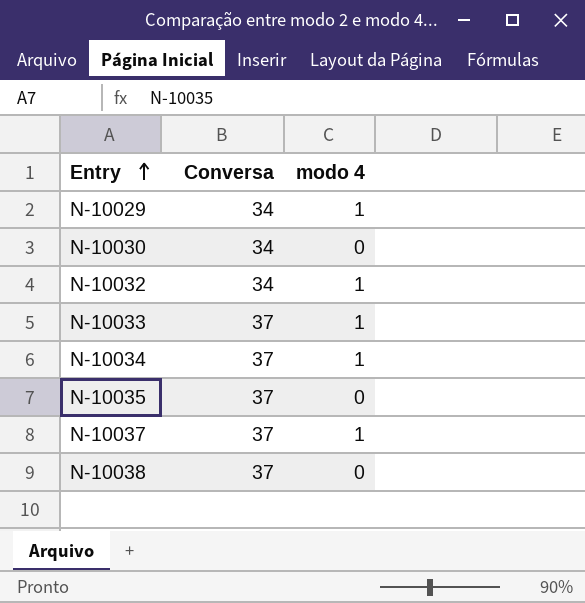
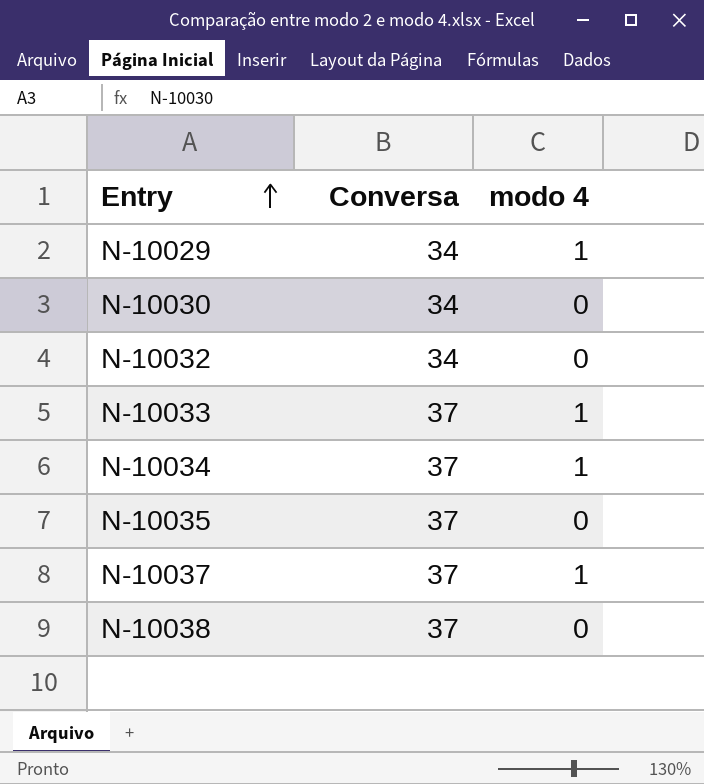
N-10032 | modo 4: 1 -> 0

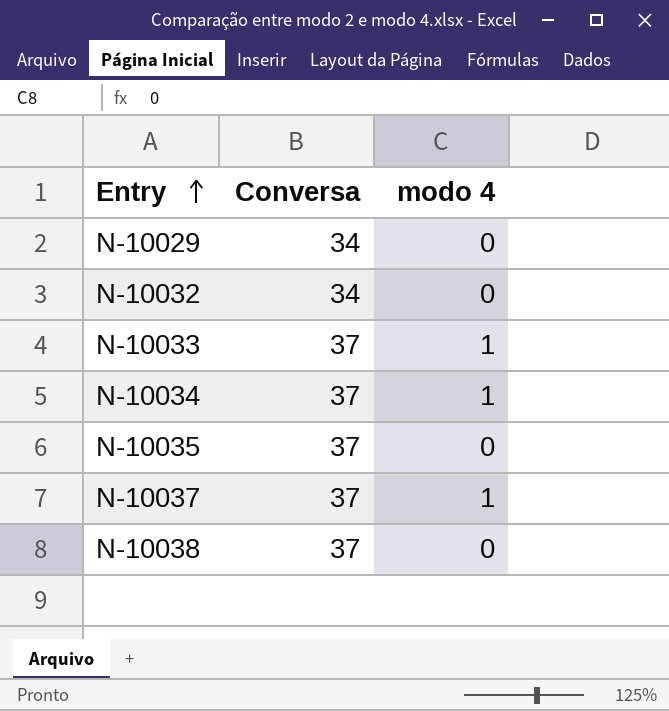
row N-10030: 34 | 0 -> none
N-10029 | modo 4: 1 -> 0

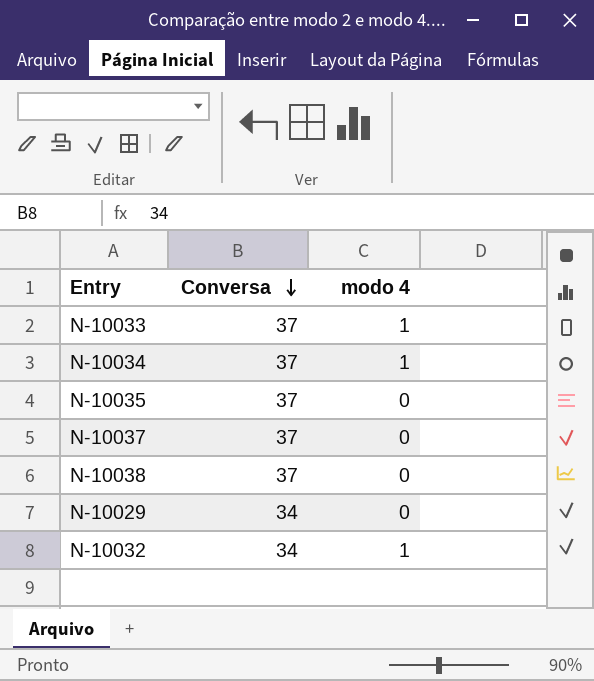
row order: Entry ascending -> Conversa descending
N-10037 | modo 4: 1 -> 0
N-10032 | modo 4: 0 -> 1

